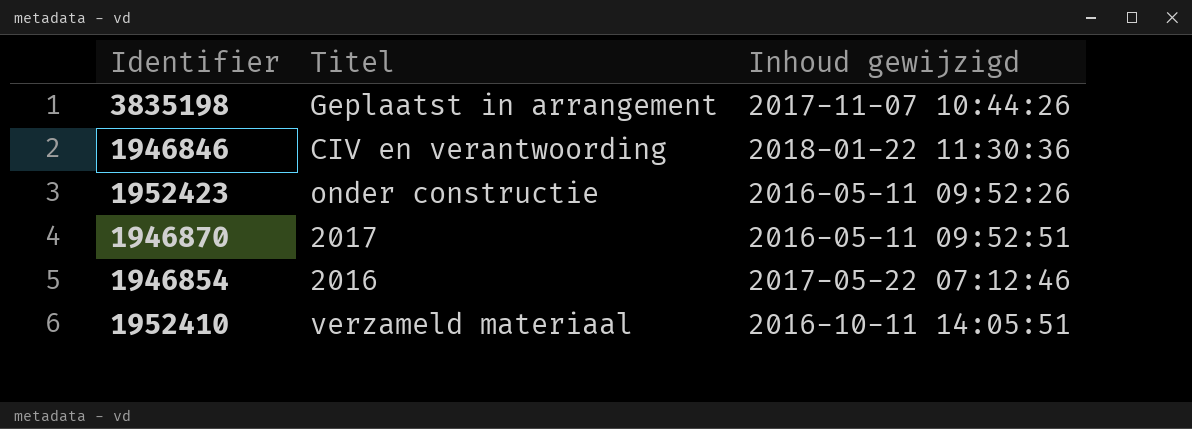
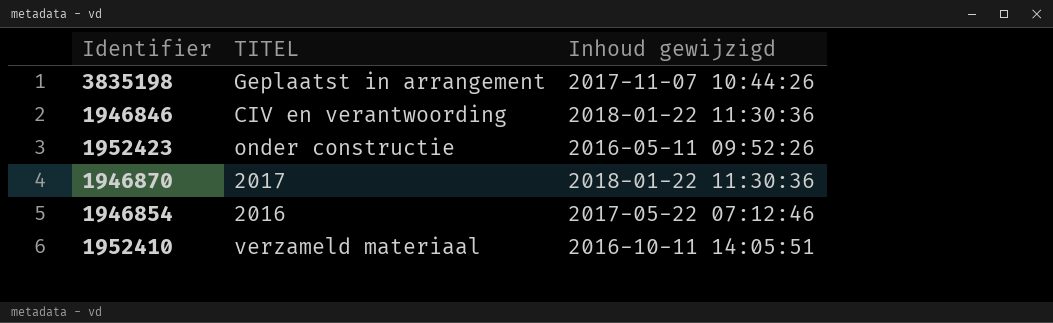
column name: Titel -> TITEL
1946870 | Inhoud gewijzigd: 2016-05-11 09:52:51 -> 2018-01-22 11:30:36

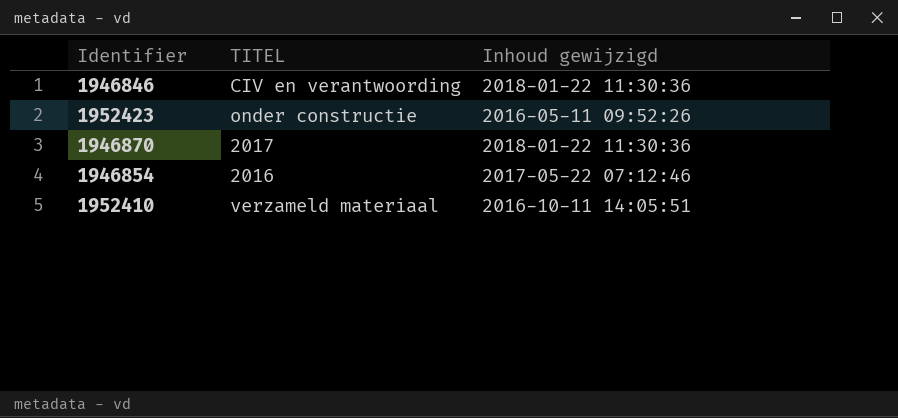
row 3835198: Geplaatst in arrangement | 2017-11-07 10:44:26 -> none

